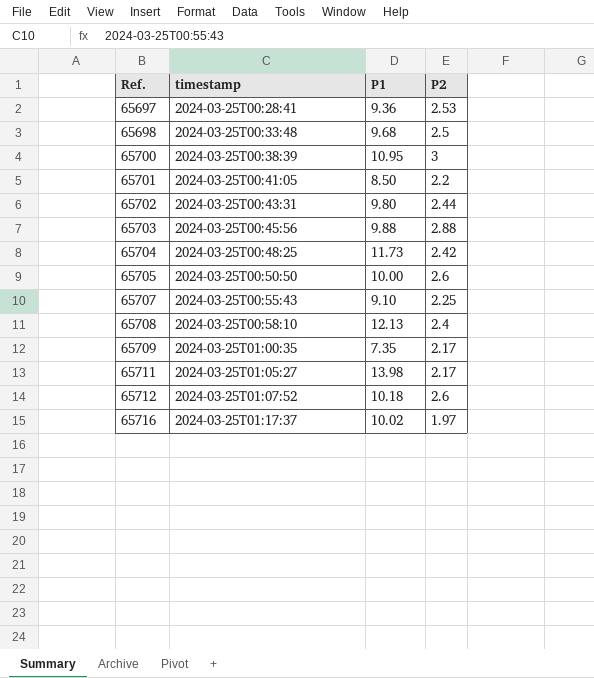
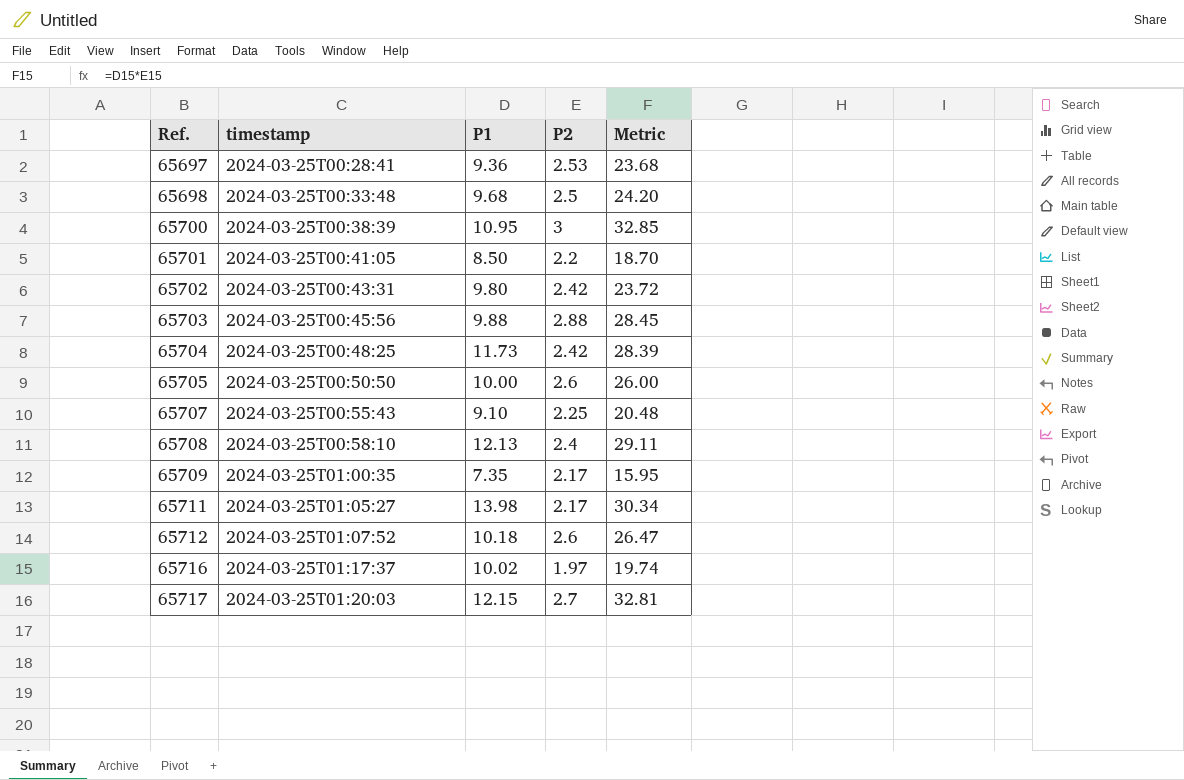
column Metric | formula: none -> [P1] * [P2]
65702 | P2: 2.44 -> 2.42
row 65717: none -> 2024-03-25T01:20:03 | 12.15 | 2.7 | 32.81

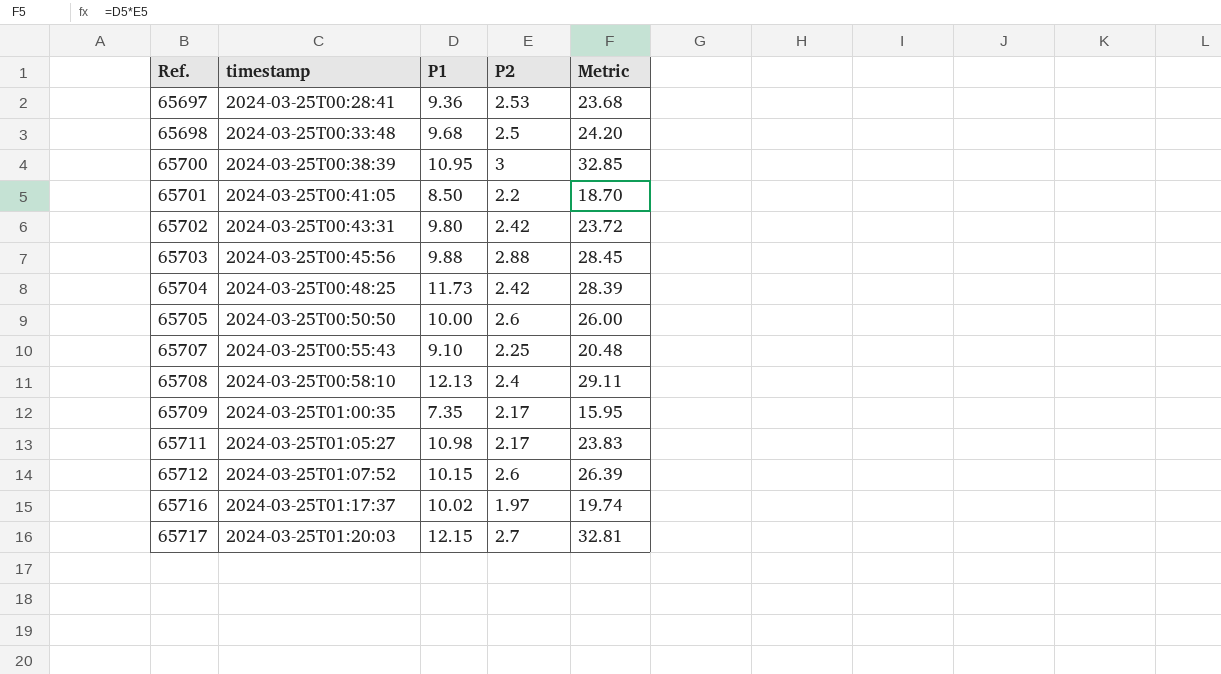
65711 | P1: 13.98 -> 10.98
65711 | Metric: 30.34 -> 23.83
65712 | P1: 10.18 -> 10.15
65712 | Metric: 26.47 -> 26.39

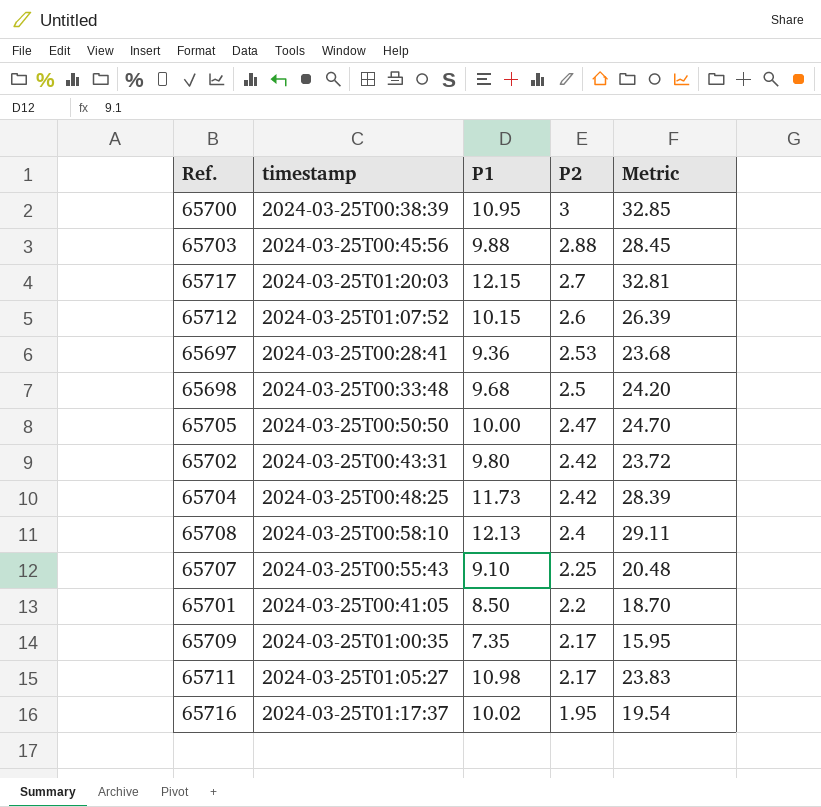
row order: Ref. ascending -> P2 descending
65705 | P2: 2.6 -> 2.47
65705 | Metric: 26.00 -> 24.70
65716 | P2: 1.97 -> 1.95
65716 | Metric: 19.74 -> 19.54

